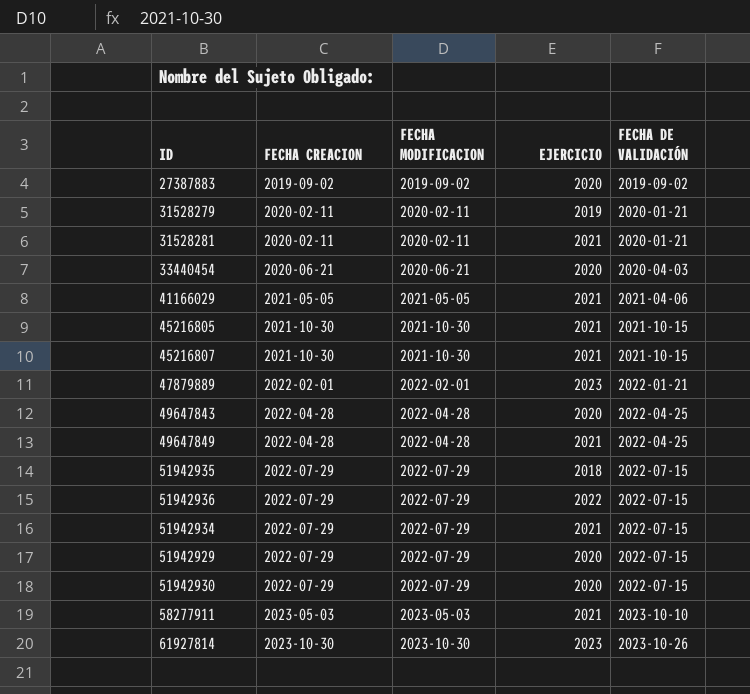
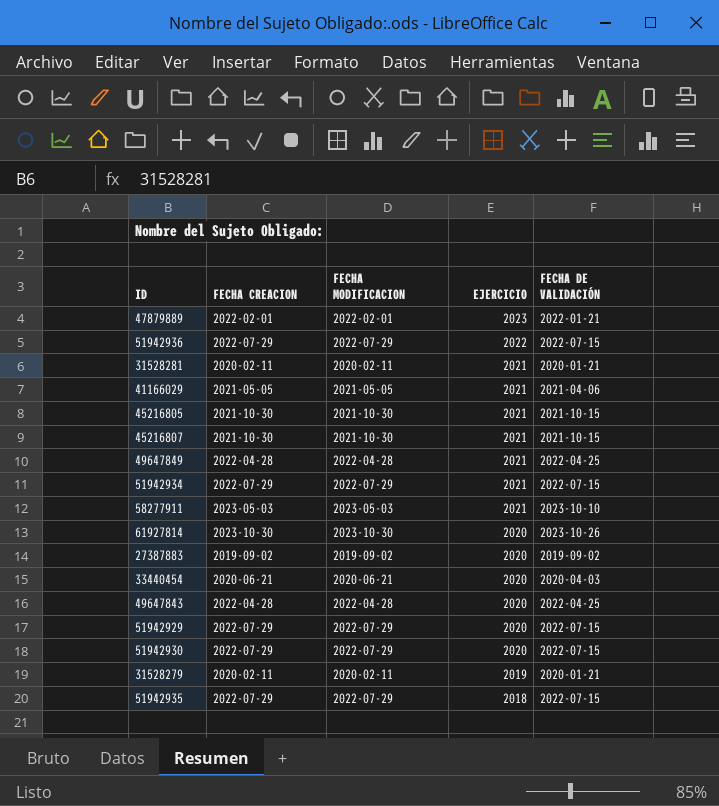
row order: FECHA CREACION ascending -> EJERCICIO descending
61927814 | EJERCICIO: 2023 -> 2020

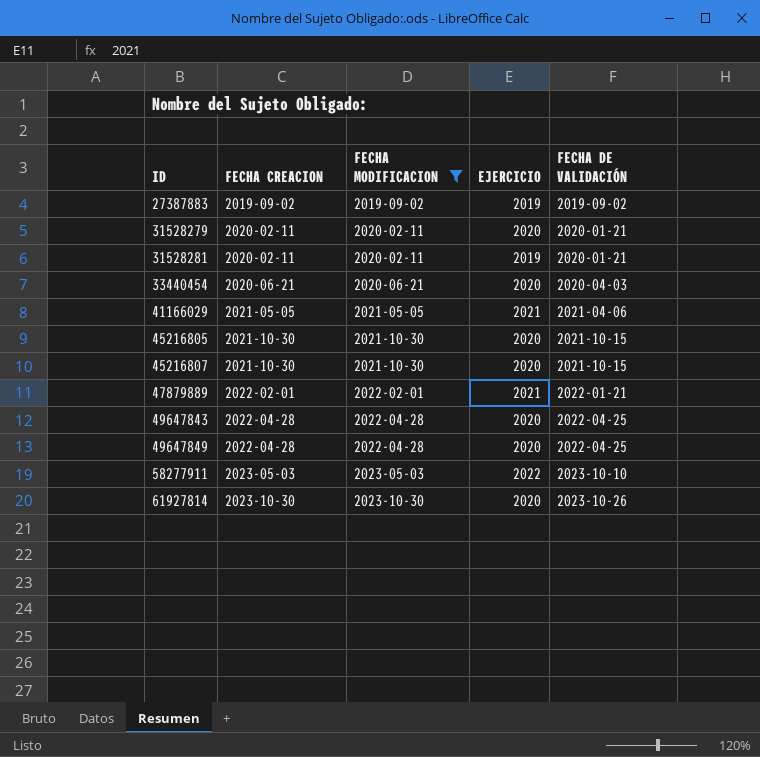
filter: none -> FECHA MODIFICACION != 2022-07-29
row order: EJERCICIO descending -> ID ascending
27387883 | EJERCICIO: 2020 -> 2019
31528279 | EJERCICIO: 2019 -> 2020
31528281 | EJERCICIO: 2021 -> 2019
45216805 | EJERCICIO: 2021 -> 2020
45216807 | EJERCICIO: 2021 -> 2020
47879889 | EJERCICIO: 2023 -> 2021
49647849 | EJERCICIO: 2021 -> 2020
58277911 | EJERCICIO: 2021 -> 2022

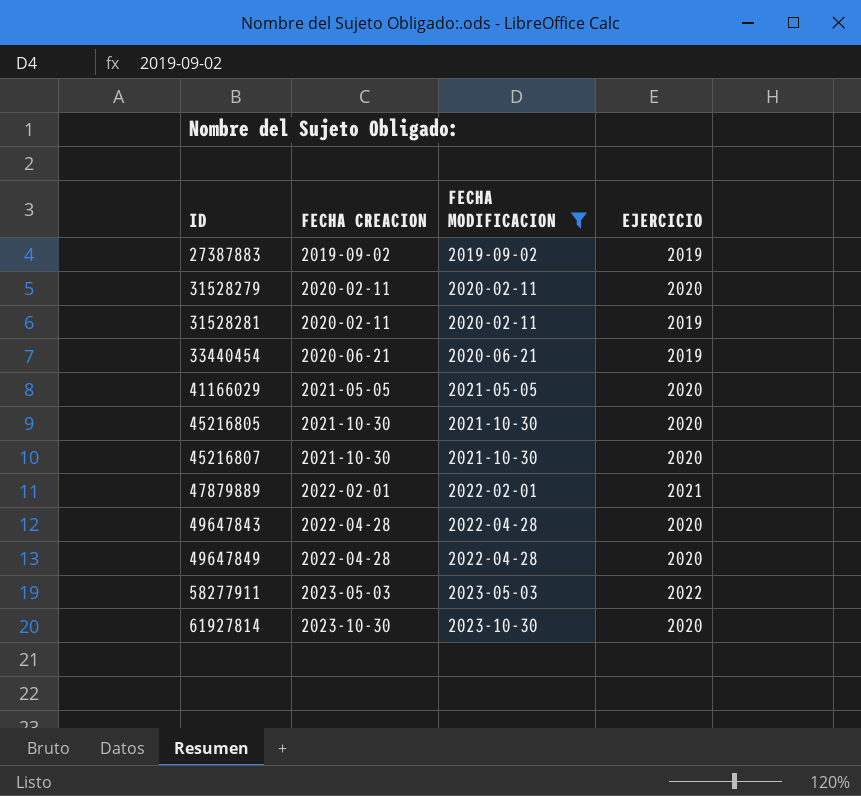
column FECHA DE VALIDACIÓN | position: 5 -> none
33440454 | EJERCICIO: 2020 -> 2019
41166029 | EJERCICIO: 2021 -> 2020

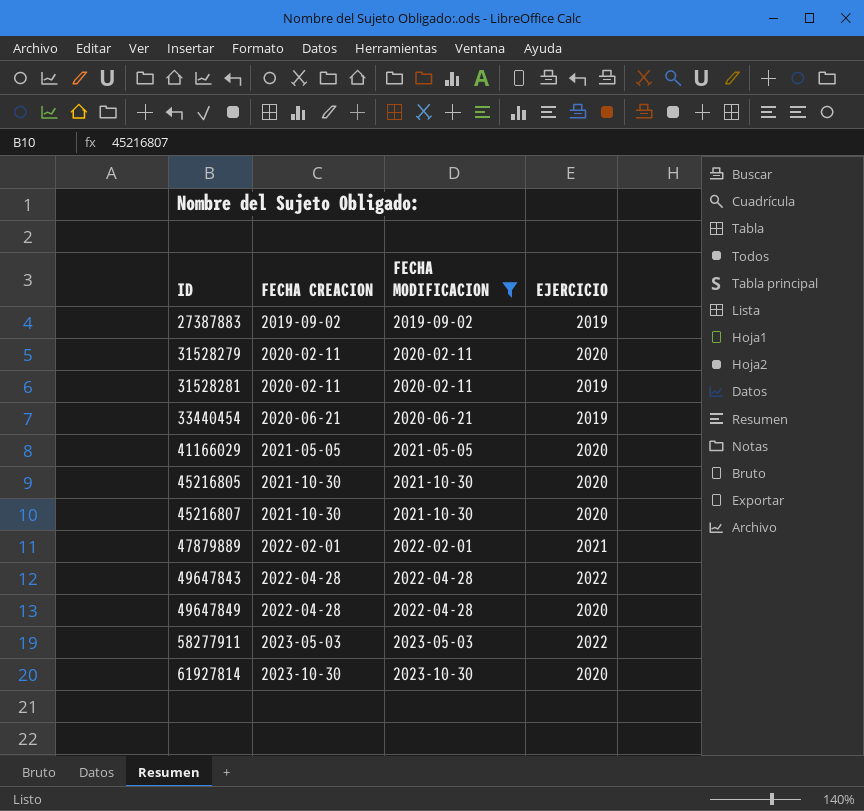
49647843 | EJERCICIO: 2020 -> 2022

